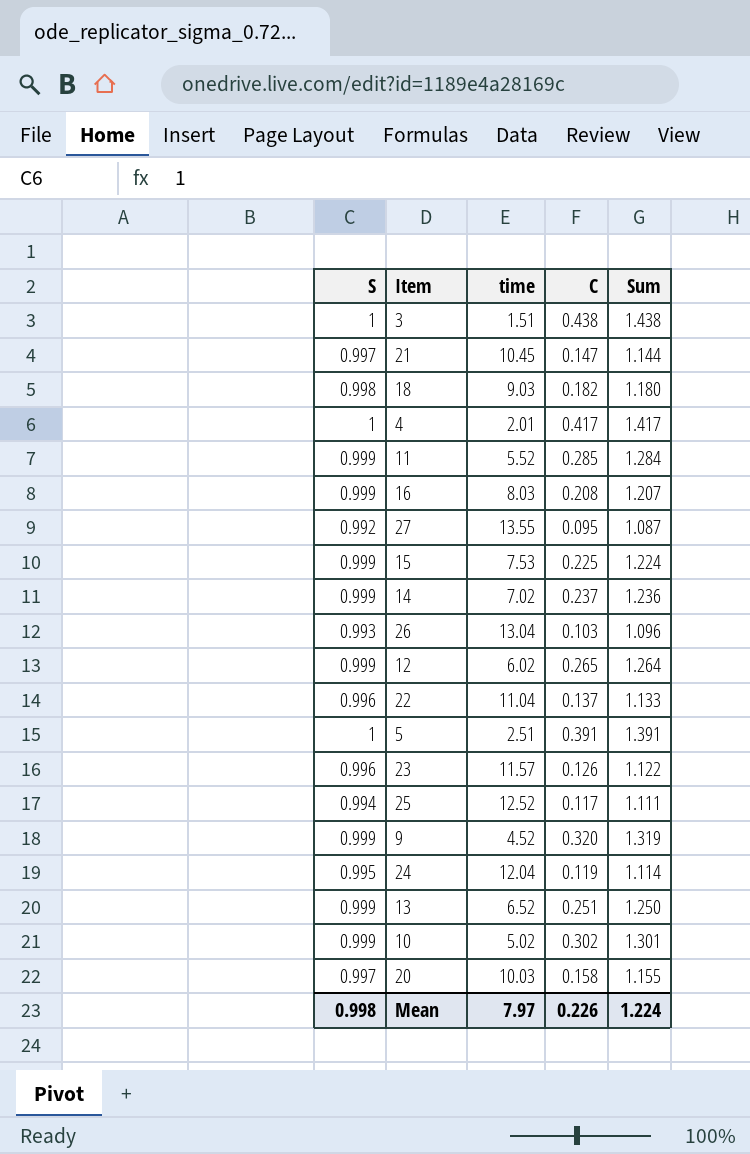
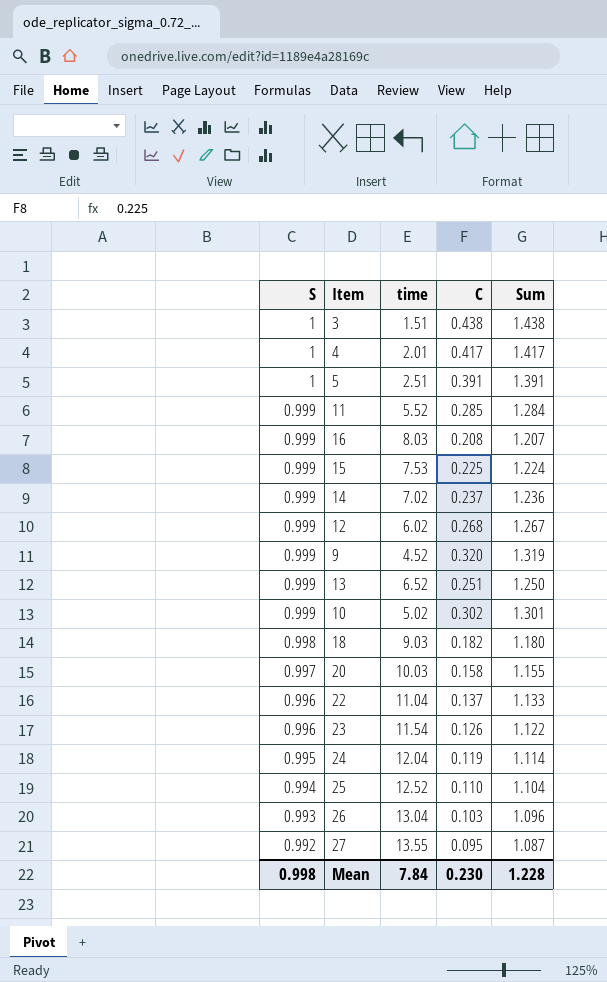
row order: none -> S descending
row 21: 0.997 | 10.45 | 0.147 | 1.144 -> none
12 | C: 0.265 -> 0.268
12 | Sum: 1.264 -> 1.267
23 | time: 11.57 -> 11.54
25 | C: 0.117 -> 0.110
25 | Sum: 1.111 -> 1.104
Mean | time: 7.97 -> 7.84
Mean | C: 0.226 -> 0.230
Mean | Sum: 1.224 -> 1.228

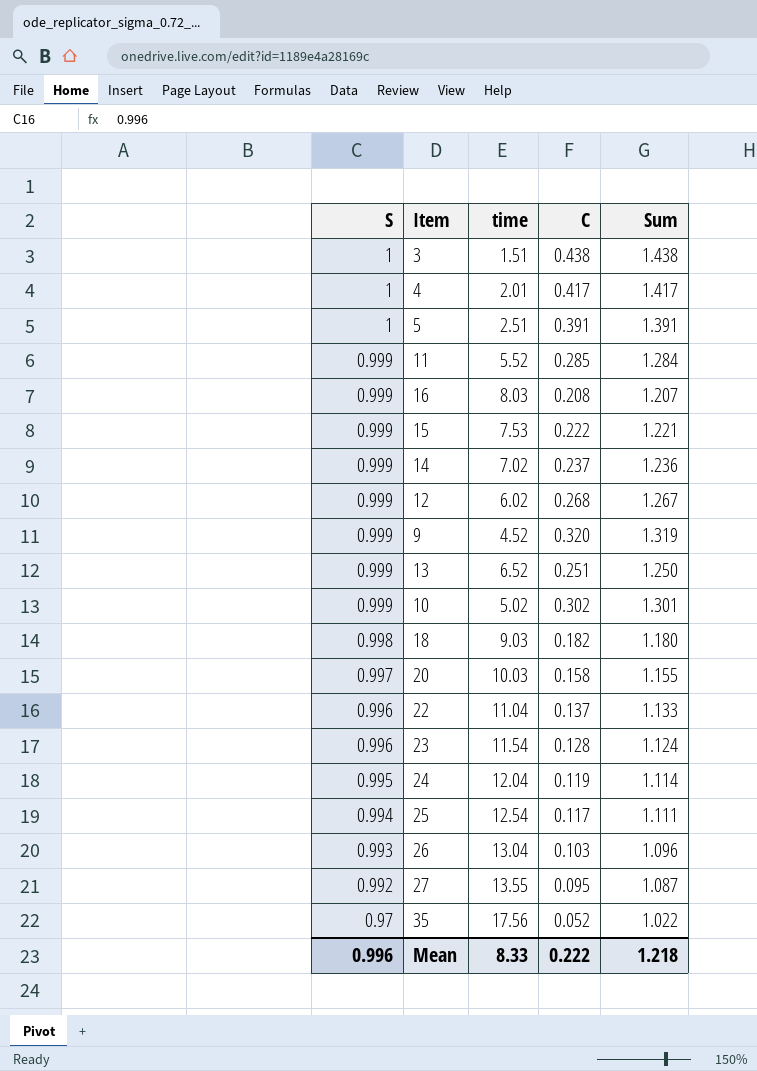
15 | C: 0.225 -> 0.222
15 | Sum: 1.224 -> 1.221
23 | C: 0.126 -> 0.128
23 | Sum: 1.122 -> 1.124
25 | time: 12.52 -> 12.54
25 | C: 0.110 -> 0.117
25 | Sum: 1.104 -> 1.111
row 35: none -> 0.97 | 17.56 | 0.052 | 1.022
Mean | S: 0.998 -> 0.996
Mean | time: 7.84 -> 8.33
Mean | C: 0.230 -> 0.222
Mean | Sum: 1.228 -> 1.218

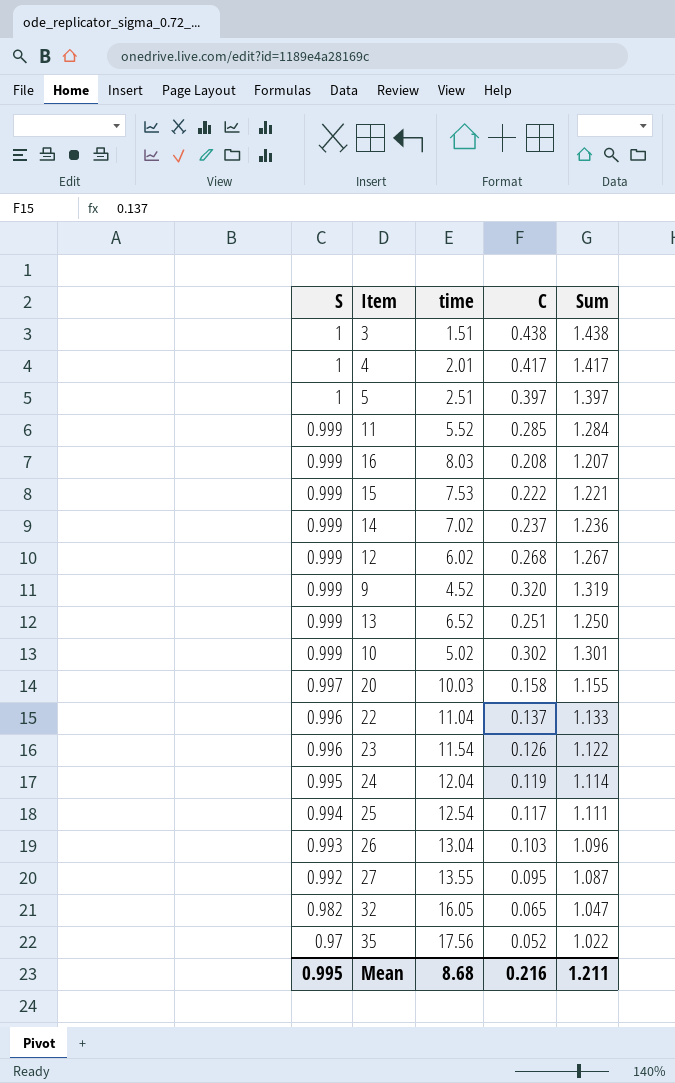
row 18: 0.998 | 9.03 | 0.182 | 1.180 -> none
5 | C: 0.391 -> 0.397
5 | Sum: 1.391 -> 1.397
23 | C: 0.128 -> 0.126
23 | Sum: 1.124 -> 1.122
row 32: none -> 0.982 | 16.05 | 0.065 | 1.047
Mean | S: 0.996 -> 0.995
Mean | time: 8.33 -> 8.68
Mean | C: 0.222 -> 0.216
Mean | Sum: 1.218 -> 1.211

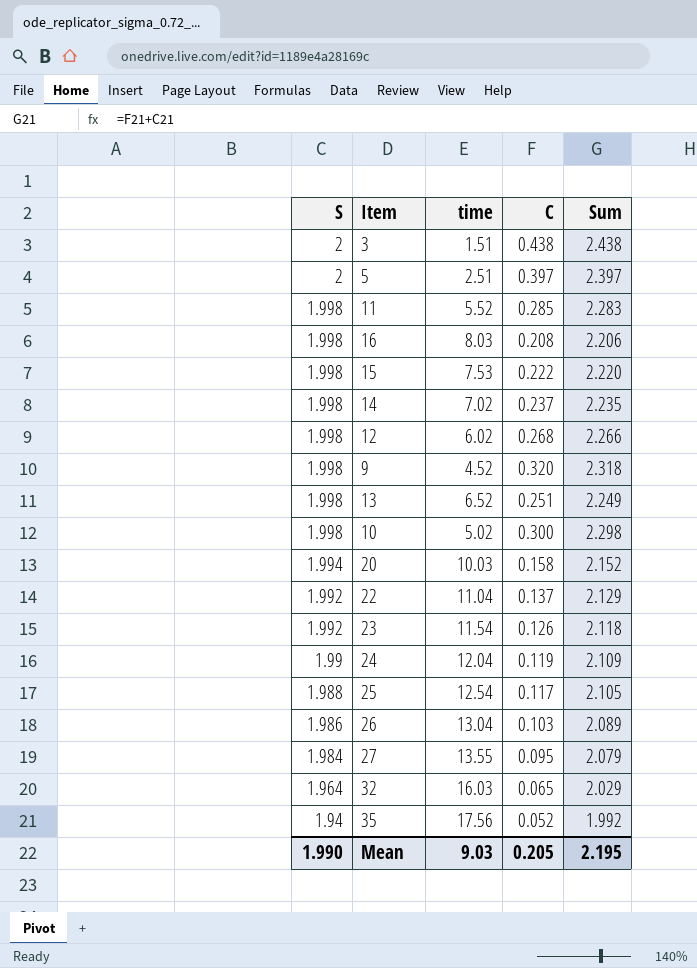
row 4: 1 | 2.01 | 0.417 | 1.417 -> none
3 | S: 1 -> 2
3 | Sum: 1.438 -> 2.438
5 | S: 1 -> 2
5 | Sum: 1.397 -> 2.397
11 | S: 0.999 -> 1.998
11 | Sum: 1.284 -> 2.283
16 | S: 0.999 -> 1.998
16 | Sum: 1.207 -> 2.206
15 | S: 0.999 -> 1.998
15 | Sum: 1.221 -> 2.220
14 | S: 0.999 -> 1.998
14 | Sum: 1.236 -> 2.235
12 | S: 0.999 -> 1.998
12 | Sum: 1.267 -> 2.266
9 | S: 0.999 -> 1.998
9 | Sum: 1.319 -> 2.318
13 | S: 0.999 -> 1.998
13 | Sum: 1.250 -> 2.249
10 | S: 0.999 -> 1.998
10 | C: 0.302 -> 0.300
10 | Sum: 1.301 -> 2.298
20 | S: 0.997 -> 1.994
20 | Sum: 1.155 -> 2.152
22 | S: 0.996 -> 1.992
22 | Sum: 1.133 -> 2.129
23 | S: 0.996 -> 1.992
23 | Sum: 1.122 -> 2.118
24 | S: 0.995 -> 1.99
24 | Sum: 1.114 -> 2.109
25 | S: 0.994 -> 1.988
25 | Sum: 1.111 -> 2.105
26 | S: 0.993 -> 1.986
26 | Sum: 1.096 -> 2.089
27 | S: 0.992 -> 1.984
27 | Sum: 1.087 -> 2.079
32 | S: 0.982 -> 1.964
32 | time: 16.05 -> 16.03
32 | Sum: 1.047 -> 2.029
35 | S: 0.97 -> 1.94
35 | Sum: 1.022 -> 1.992
Mean | S: 0.995 -> 1.990
Mean | time: 8.68 -> 9.03
Mean | C: 0.216 -> 0.205
Mean | Sum: 1.211 -> 2.195

